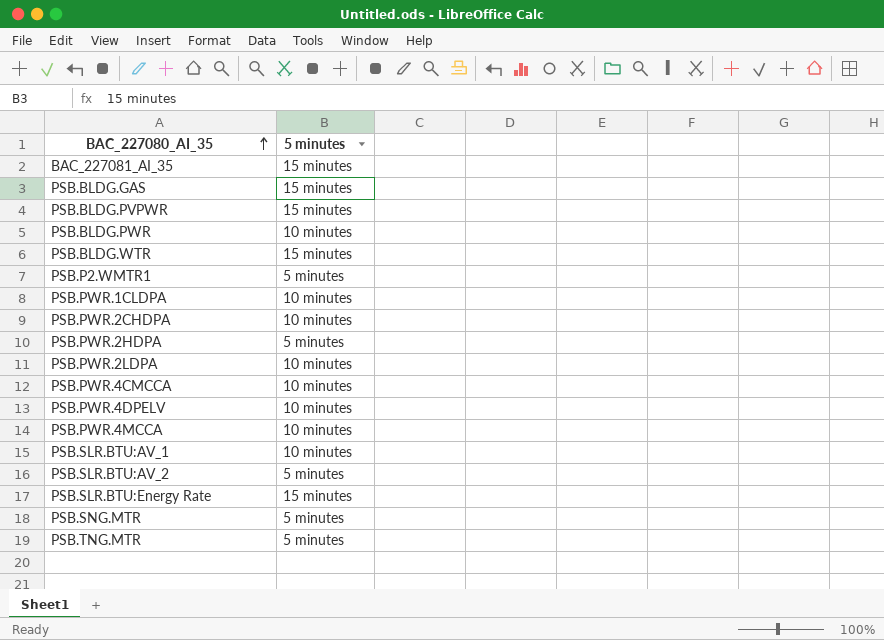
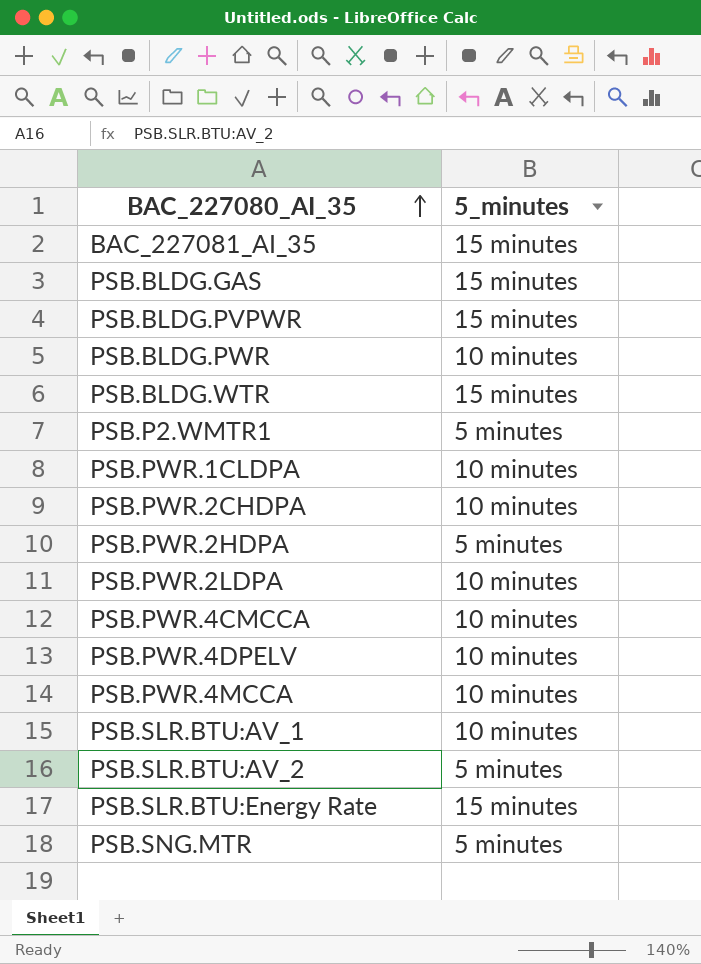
column name: 5 minutes -> 5_minutes
row PSB.TNG.MTR: 5 minutes -> none

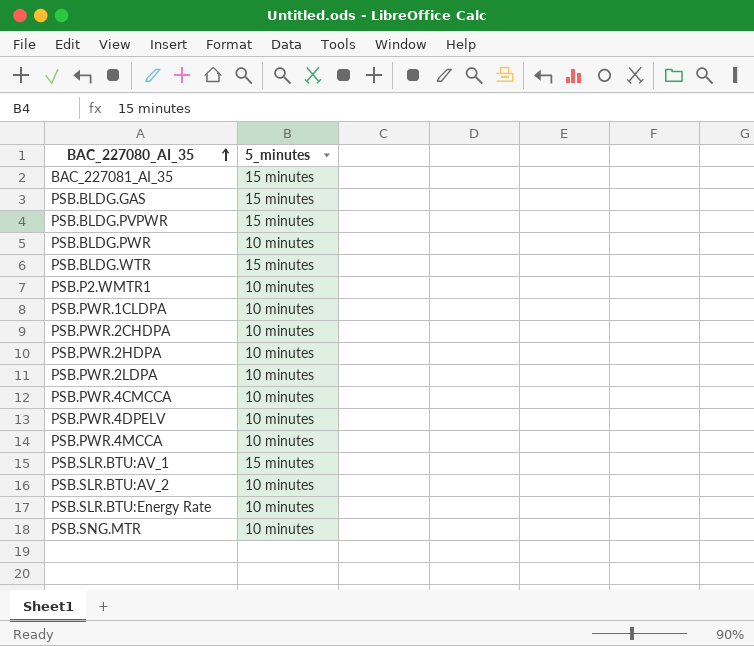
PSB.P2.WMTR1 | 5_minutes: 5 minutes -> 10 minutes
PSB.PWR.2HDPA | 5_minutes: 5 minutes -> 10 minutes
PSB.SLR.BTU:AV_1 | 5_minutes: 10 minutes -> 15 minutes
PSB.SLR.BTU:AV_2 | 5_minutes: 5 minutes -> 10 minutes
PSB.SLR.BTU:Energy Rate | 5_minutes: 15 minutes -> 10 minutes
PSB.SNG.MTR | 5_minutes: 5 minutes -> 10 minutes

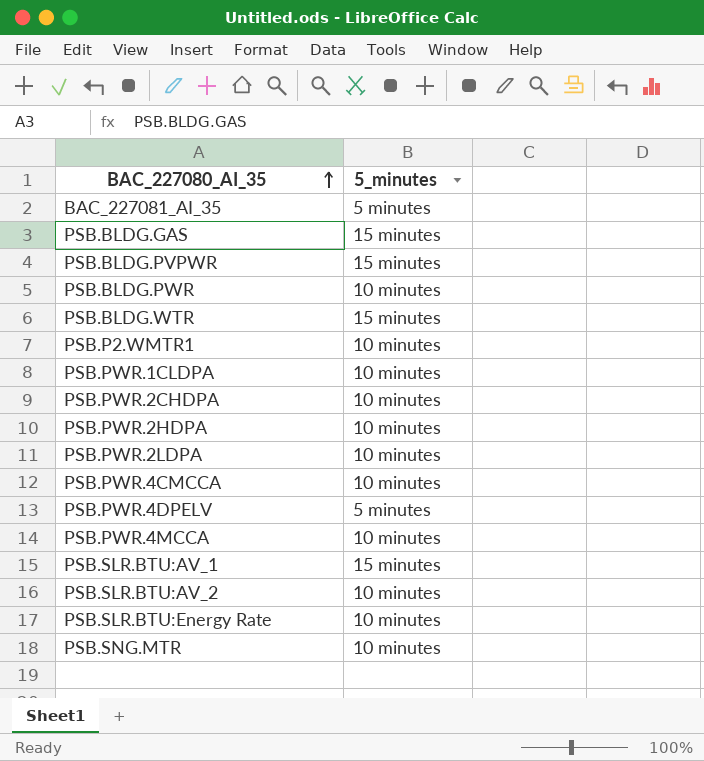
BAC_227081_AI_35 | 5_minutes: 15 minutes -> 5 minutes
PSB.PWR.4DPELV | 5_minutes: 10 minutes -> 5 minutes

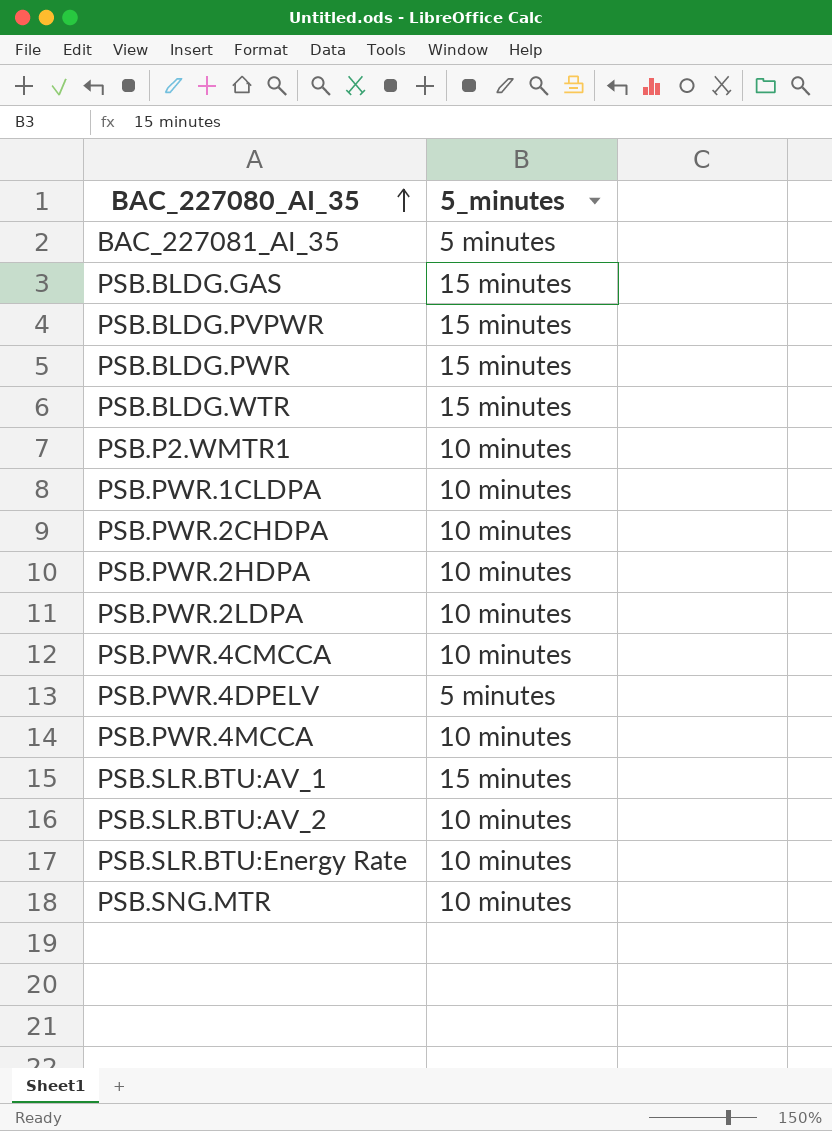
PSB.BLDG.PWR | 5_minutes: 10 minutes -> 15 minutes

